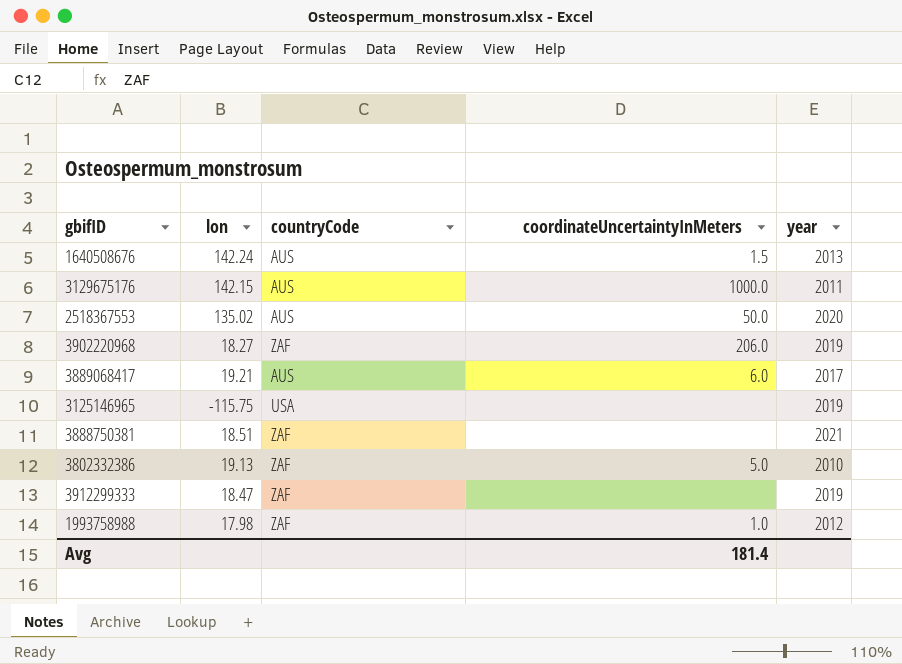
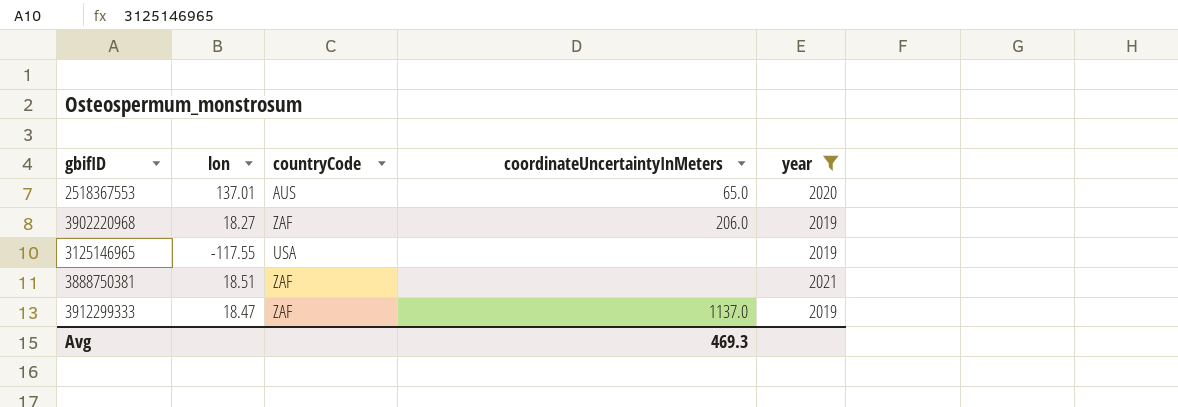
filter: none -> year >= 2019
2518367553 | lon: 135.02 -> 137.01
2518367553 | coordinateUncertaintyInMeters: 50.0 -> 65.0
3125146965 | lon: -115.75 -> -117.55
3912299333 | coordinateUncertaintyInMeters: none -> 1137.0
Avg | coordinateUncertaintyInMeters: 181.4 -> 469.3

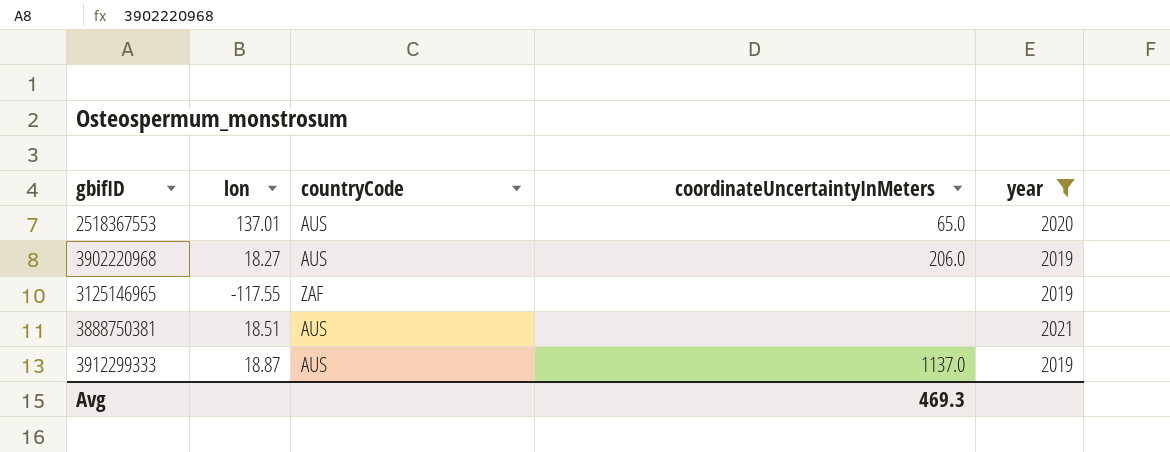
3902220968 | countryCode: ZAF -> AUS
3125146965 | countryCode: USA -> ZAF
3888750381 | countryCode: ZAF -> AUS
3912299333 | lon: 18.47 -> 18.87
3912299333 | countryCode: ZAF -> AUS

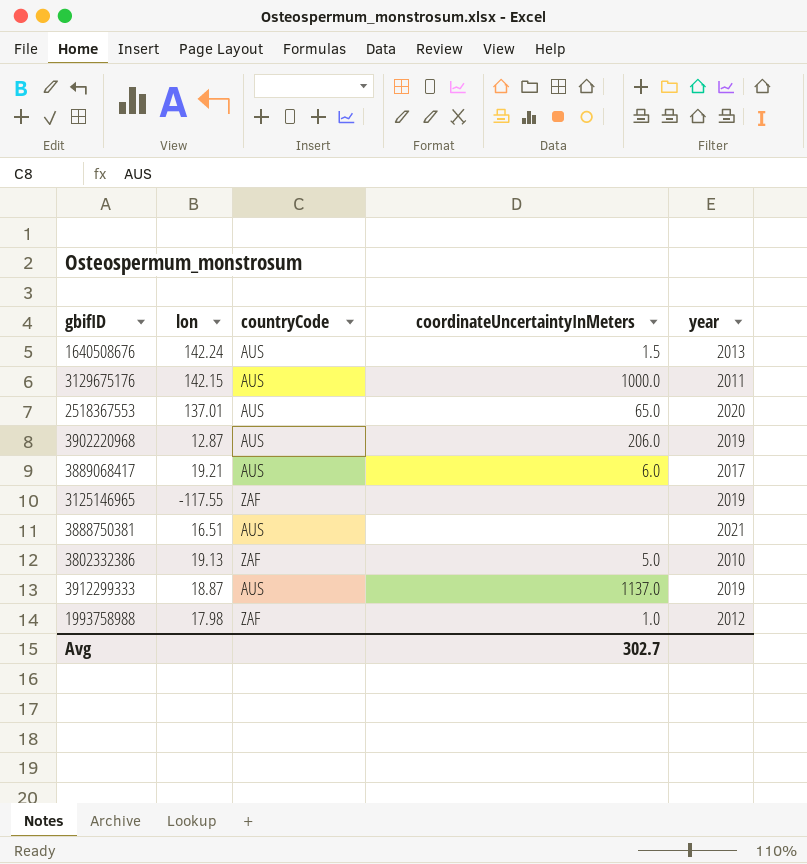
filter: year >= 2019 -> none
3902220968 | lon: 18.27 -> 12.87
3888750381 | lon: 18.51 -> 16.51
Avg | coordinateUncertaintyInMeters: 469.3 -> 302.7

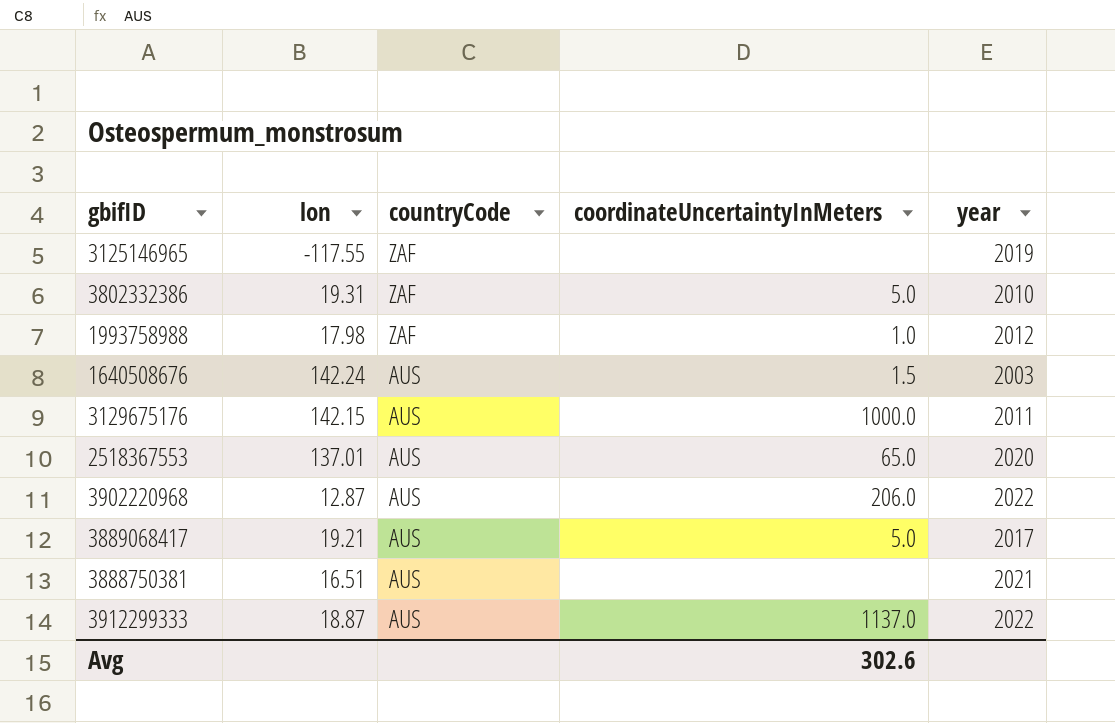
row order: none -> countryCode descending
3802332386 | lon: 19.13 -> 19.31
1640508676 | year: 2013 -> 2003
3902220968 | year: 2019 -> 2022
3889068417 | coordinateUncertaintyInMeters: 6.0 -> 5.0
3912299333 | year: 2019 -> 2022
Avg | coordinateUncertaintyInMeters: 302.7 -> 302.6

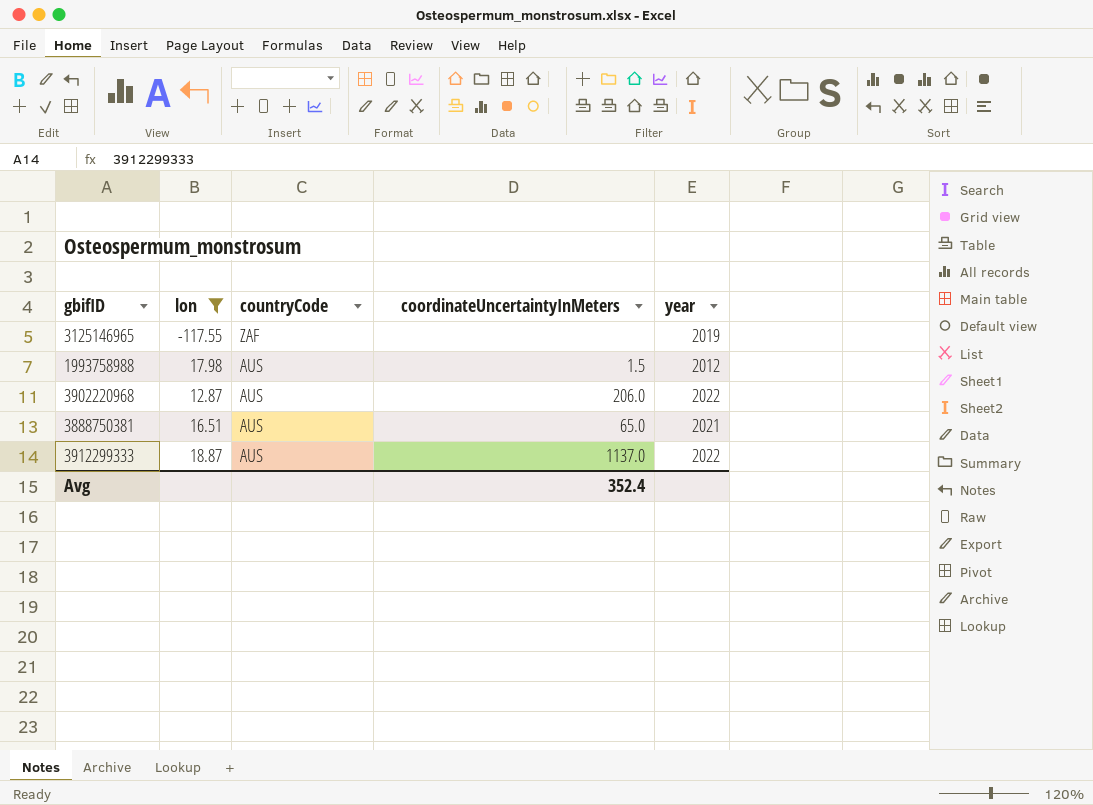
filter: none -> lon <= 18.87
1993758988 | countryCode: ZAF -> AUS
1993758988 | coordinateUncertaintyInMeters: 1.0 -> 1.5
3888750381 | coordinateUncertaintyInMeters: none -> 65.0
Avg | coordinateUncertaintyInMeters: 302.6 -> 352.4

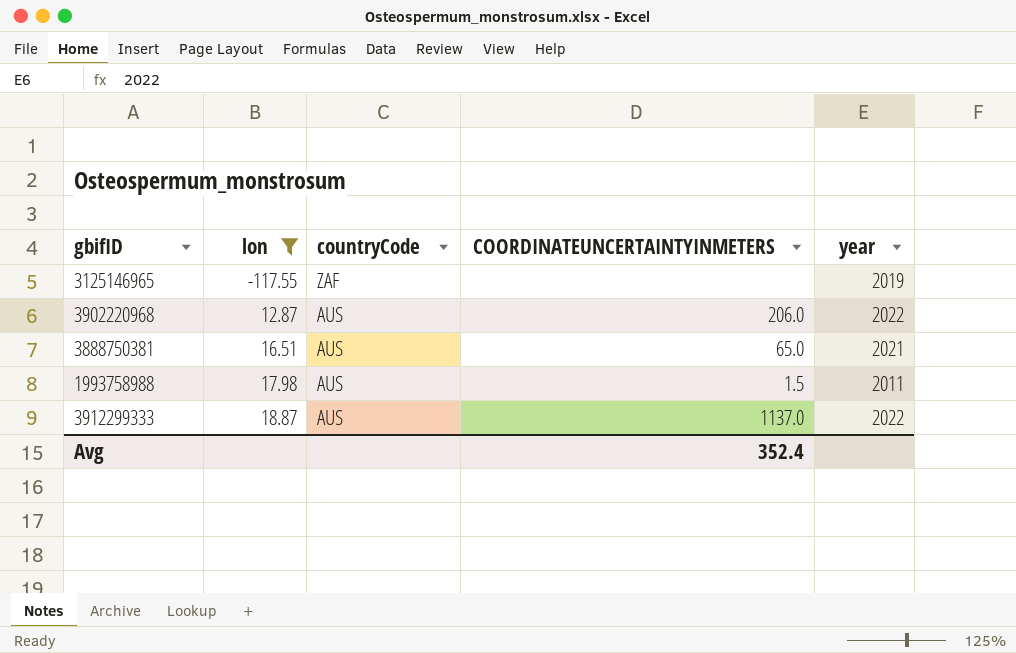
row order: countryCode descending -> lon ascending
column name: coordinateUncertaintyInMeters -> COORDINATEUNCERTAINTYINMETERS
1993758988 | year: 2012 -> 2011

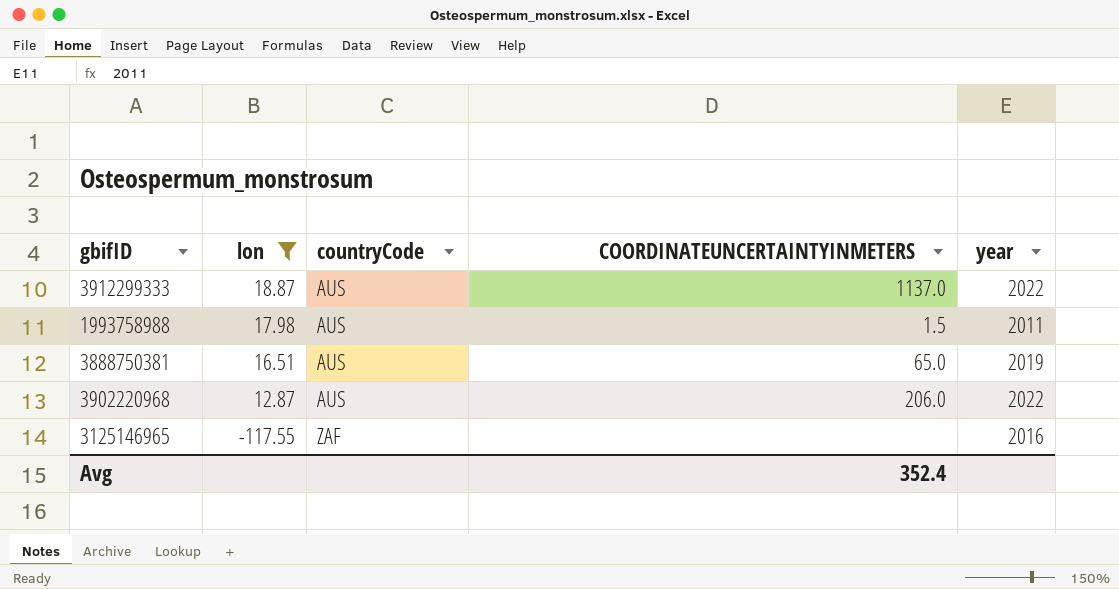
row order: lon ascending -> lon descending
3888750381 | year: 2021 -> 2019
3125146965 | year: 2019 -> 2016

